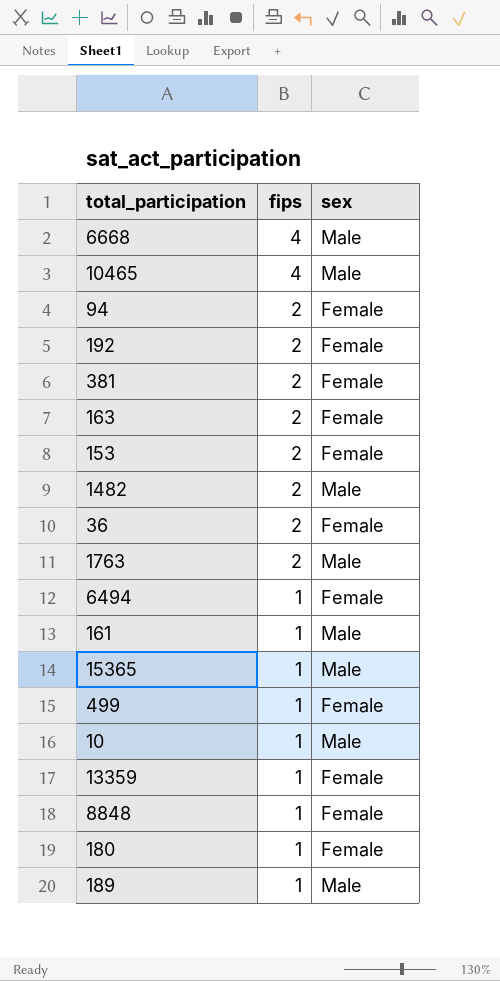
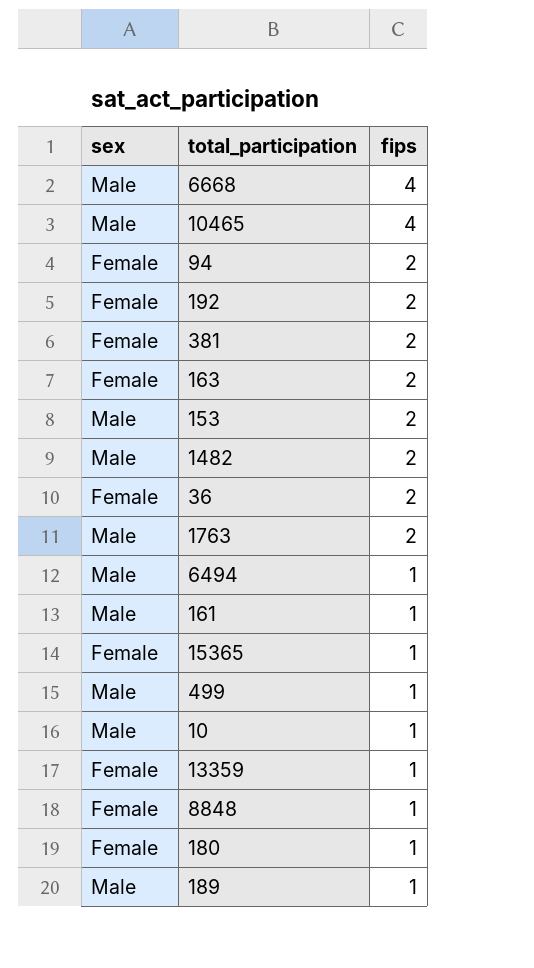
column sex | position: 3 -> 1
153 | sex: Female -> Male
6494 | sex: Female -> Male
15365 | sex: Male -> Female
499 | sex: Female -> Male

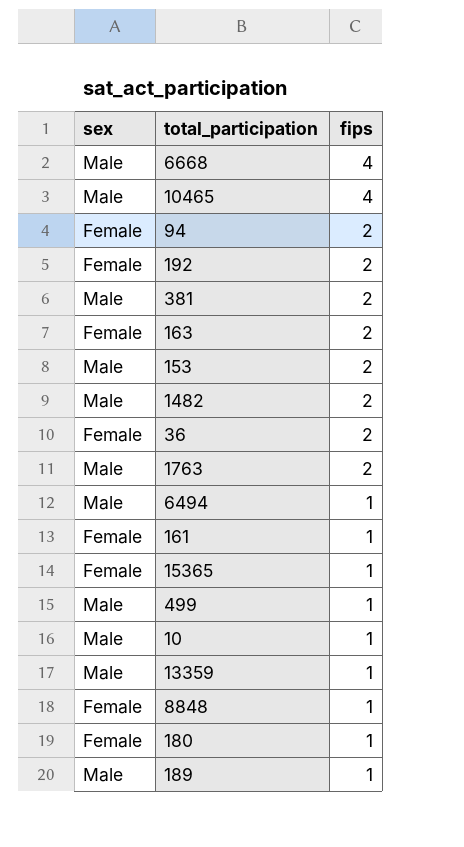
381 | sex: Female -> Male
161 | sex: Male -> Female
13359 | sex: Female -> Male

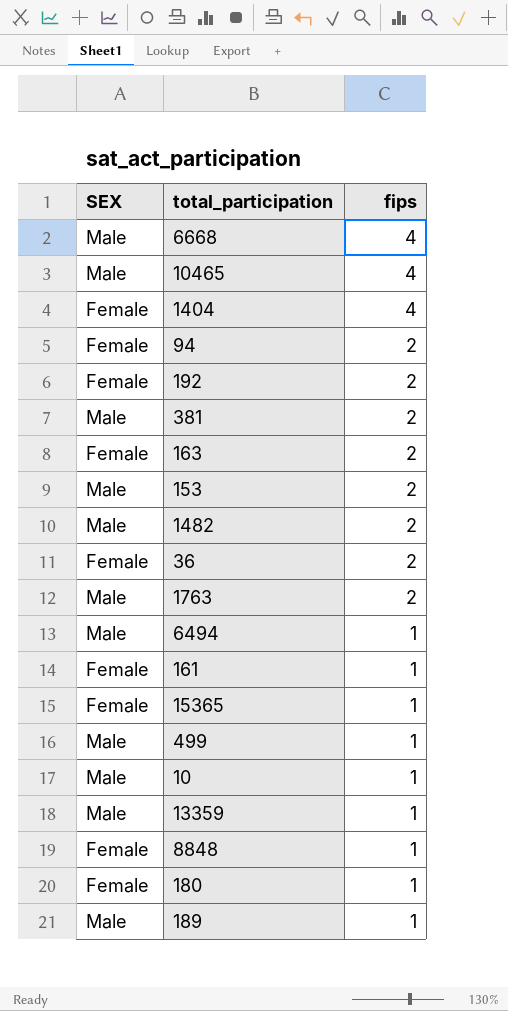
column name: sex -> SEX
row 1404: none -> Female | 4

